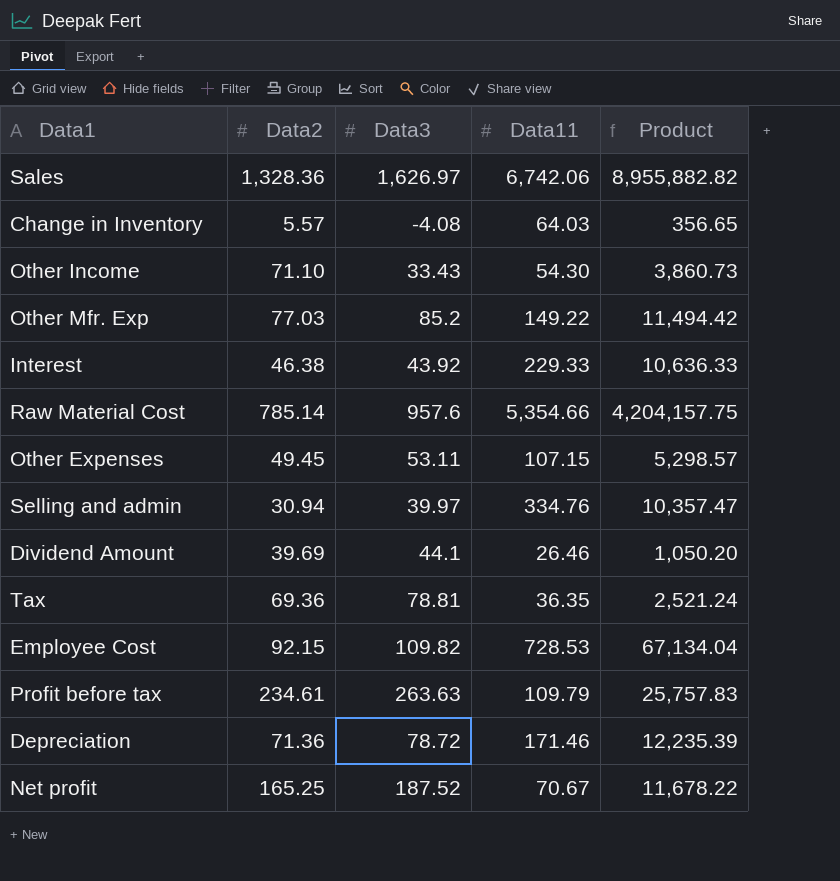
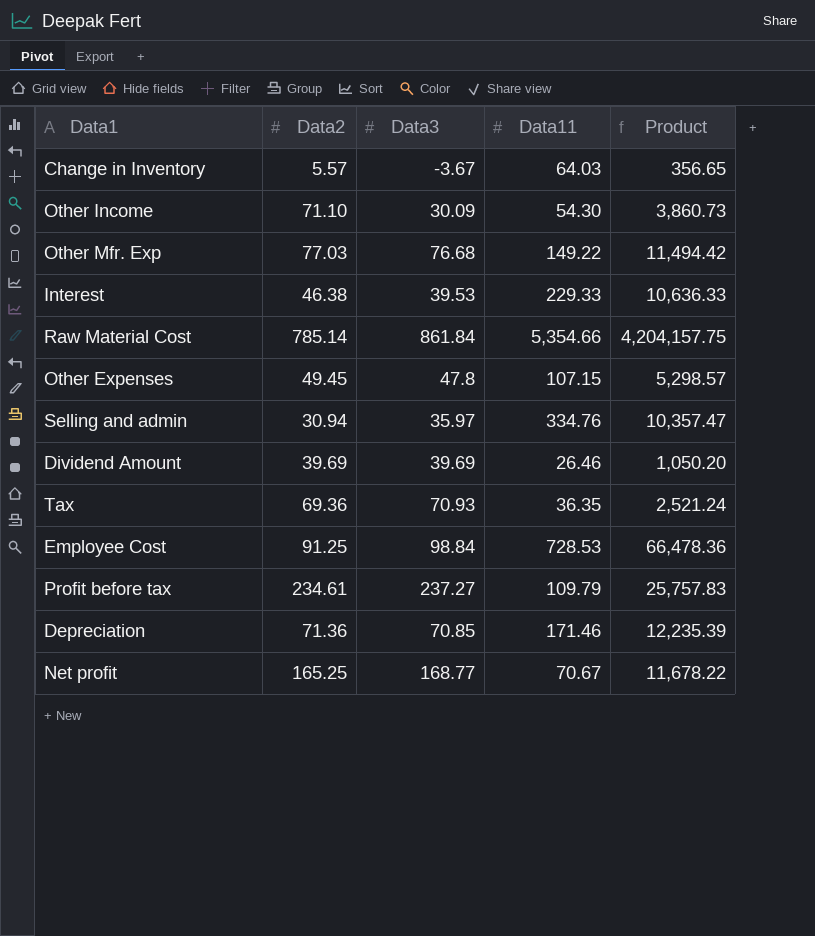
row Sales: 1,328.36 | 1,626.97 | 6,742.06 | 8,955,882.82 -> none
Change in Inventory | Data3: -4.08 -> -3.67
Other Income | Data3: 33.43 -> 30.09
Other Mfr. Exp | Data3: 85.2 -> 76.68
Interest | Data3: 43.92 -> 39.53
Raw Material Cost | Data3: 957.6 -> 861.84
Other Expenses | Data3: 53.11 -> 47.8
Selling and admin | Data3: 39.97 -> 35.97
Dividend Amount | Data3: 44.1 -> 39.69
Tax | Data3: 78.81 -> 70.93
Employee Cost | Data2: 92.15 -> 91.25
Employee Cost | Data3: 109.82 -> 98.84
Employee Cost | Product: 67,134.04 -> 66,478.36
Profit before tax | Data3: 263.63 -> 237.27
Depreciation | Data3: 78.72 -> 70.85
Net profit | Data3: 187.52 -> 168.77

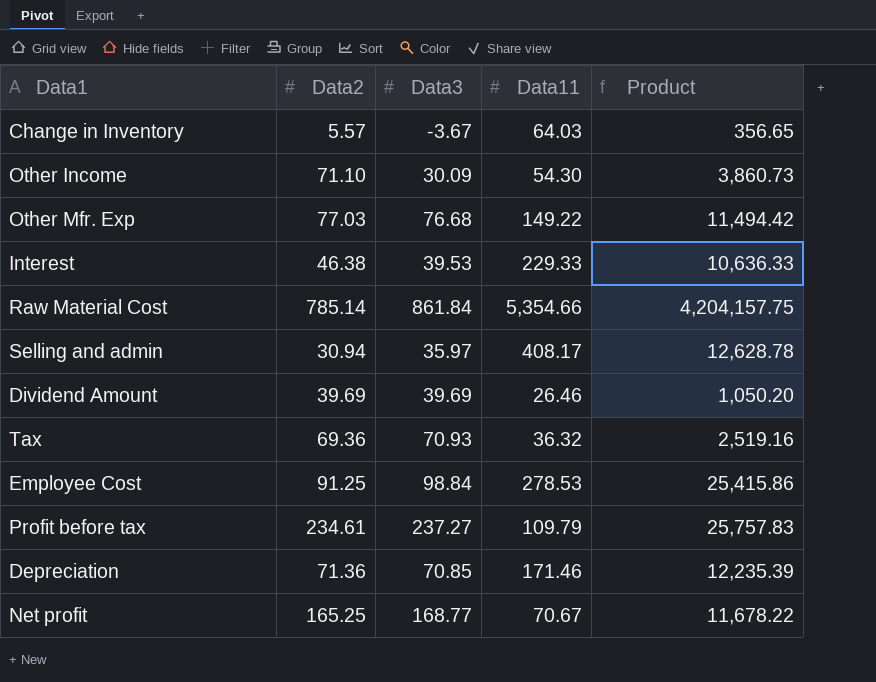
row Other Expenses: 49.45 | 47.8 | 107.15 | 5,298.57 -> none
Selling and admin | Data11: 334.76 -> 408.17
Selling and admin | Product: 10,357.47 -> 12,628.78
Tax | Data11: 36.35 -> 36.32
Tax | Product: 2,521.24 -> 2,519.16
Employee Cost | Data11: 728.53 -> 278.53
Employee Cost | Product: 66,478.36 -> 25,415.86

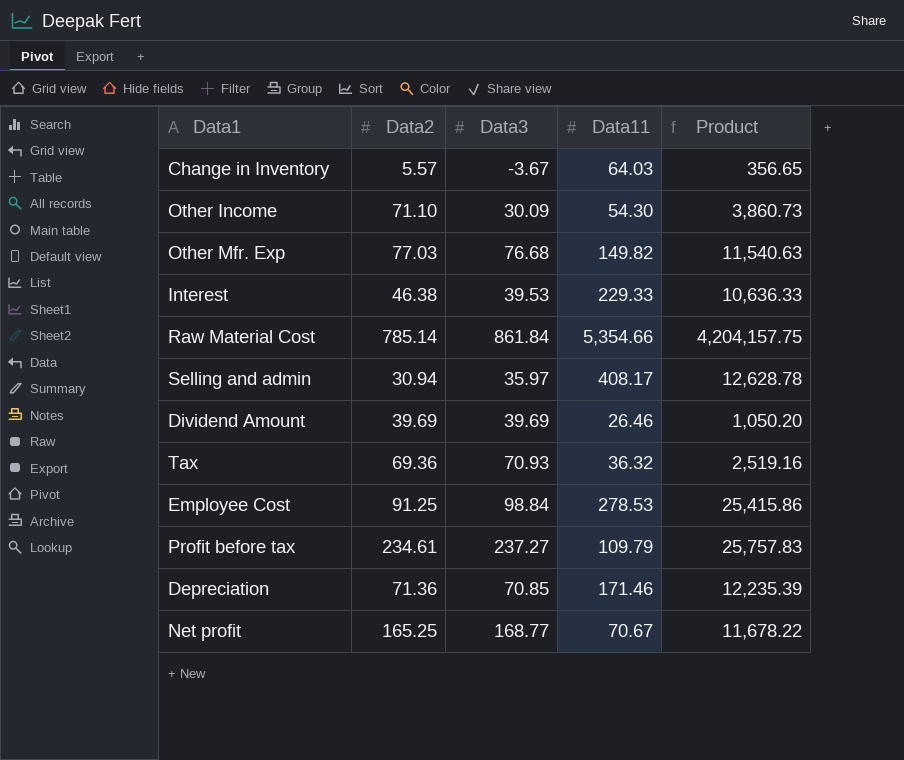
Other Mfr. Exp | Data11: 149.22 -> 149.82
Other Mfr. Exp | Product: 11,494.42 -> 11,540.63

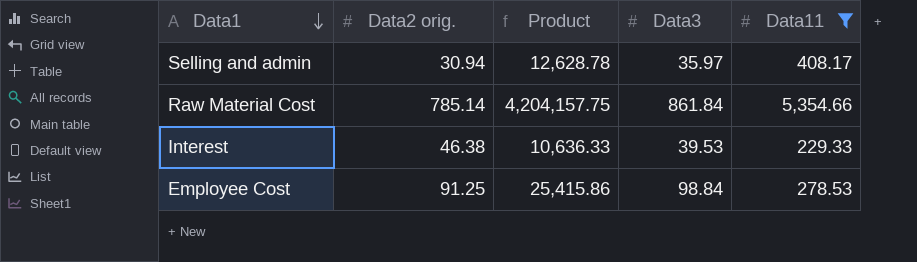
filter: none -> Data11 >= 229.33
row order: none -> Data1 descending
column name: Data2 -> Data2 orig.
column Product | position: 5 -> 3

